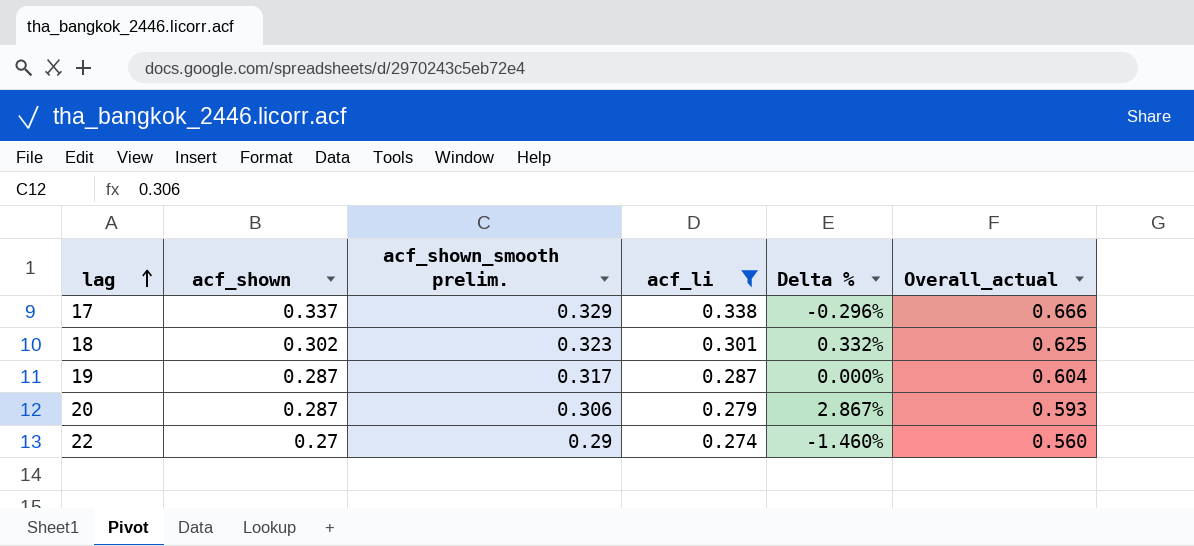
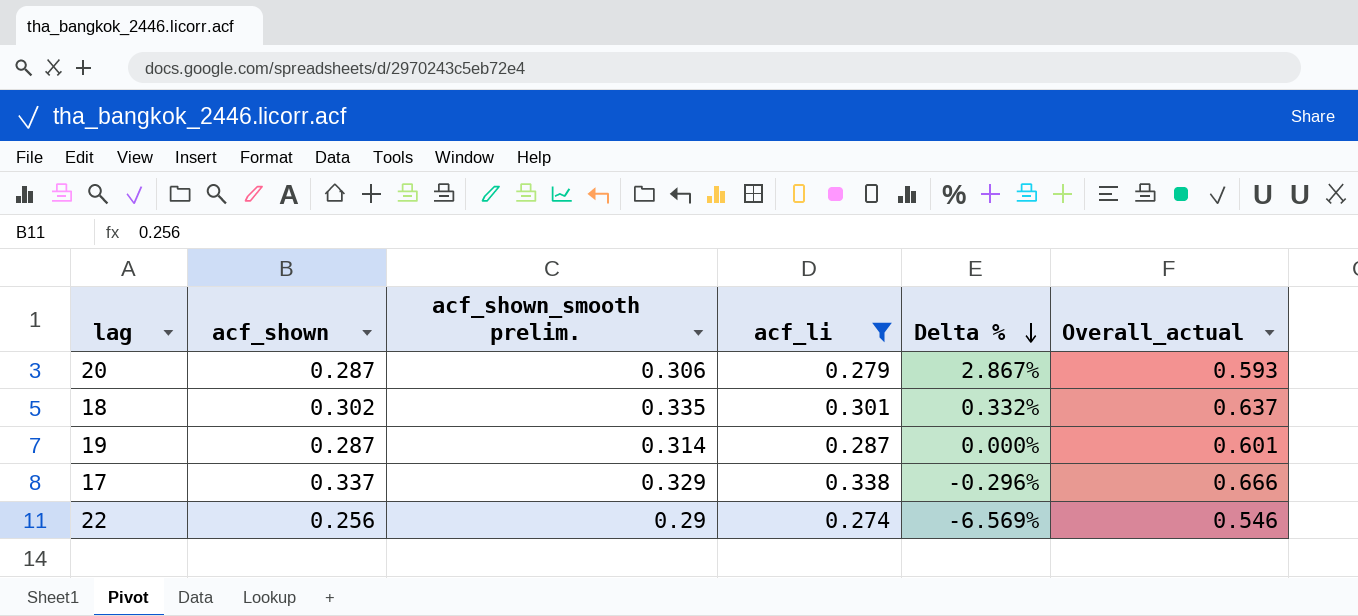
row order: lag ascending -> Delta % descending
18 | acf_shown_smooth prelim.: 0.323 -> 0.335
18 | Overall_actual: 0.625 -> 0.637
19 | acf_shown_smooth prelim.: 0.317 -> 0.314
19 | Overall_actual: 0.604 -> 0.601
22 | acf_shown: 0.27 -> 0.256
22 | Delta %: -1.460% -> -6.569%
22 | Overall_actual: 0.560 -> 0.546

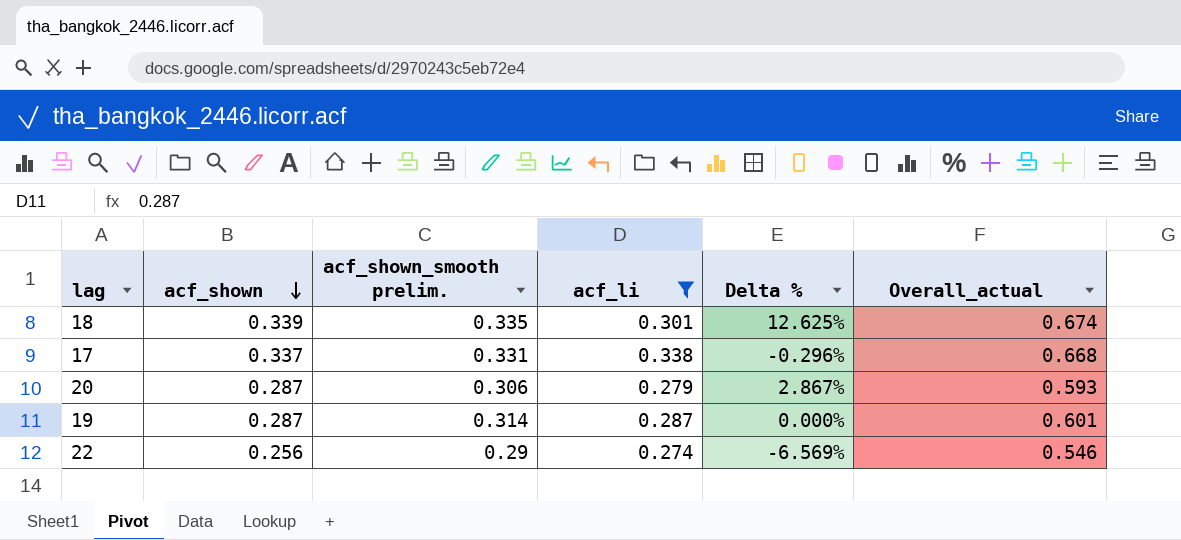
row order: Delta % descending -> acf_shown descending
18 | acf_shown: 0.302 -> 0.339
18 | Delta %: 0.332% -> 12.625%
18 | Overall_actual: 0.637 -> 0.674
17 | acf_shown_smooth prelim.: 0.329 -> 0.331
17 | Overall_actual: 0.666 -> 0.668

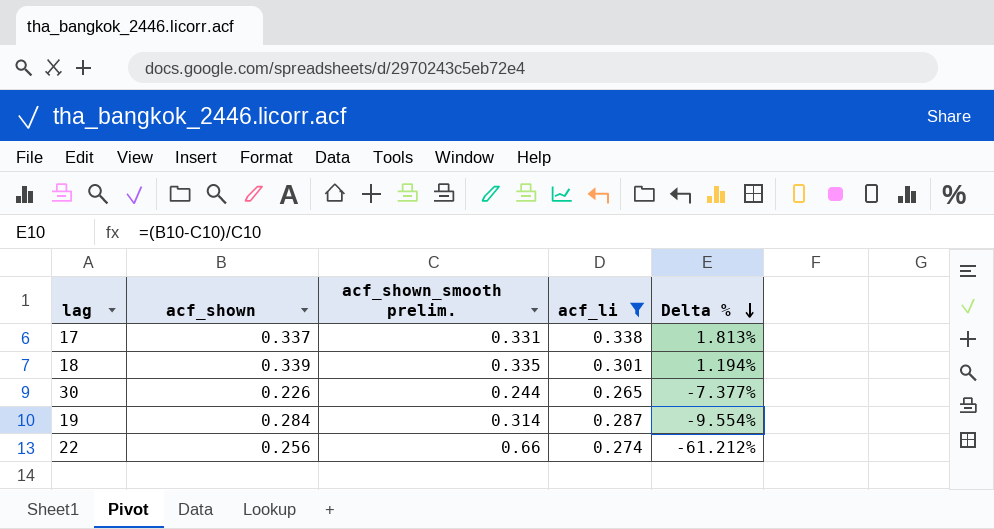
row order: acf_shown descending -> Delta % descending
column Overall_actual | formula: [acf_shown] + [acf_shown_smooth prelim.] -> none
column Delta % | formula: ([acf_shown] - [acf_li]) / [acf_li] -> ([acf_shown] - [acf_shown_smooth prelim.]) / [acf_shown_smooth prelim.]
row 20: 0.287 | 0.306 | 0.279 | 2.867% | 0.593 -> none
row 30: none -> 0.226 | 0.244 | 0.265 | -7.377%
19 | acf_shown: 0.287 -> 0.284
22 | acf_shown_smooth prelim.: 0.29 -> 0.66

